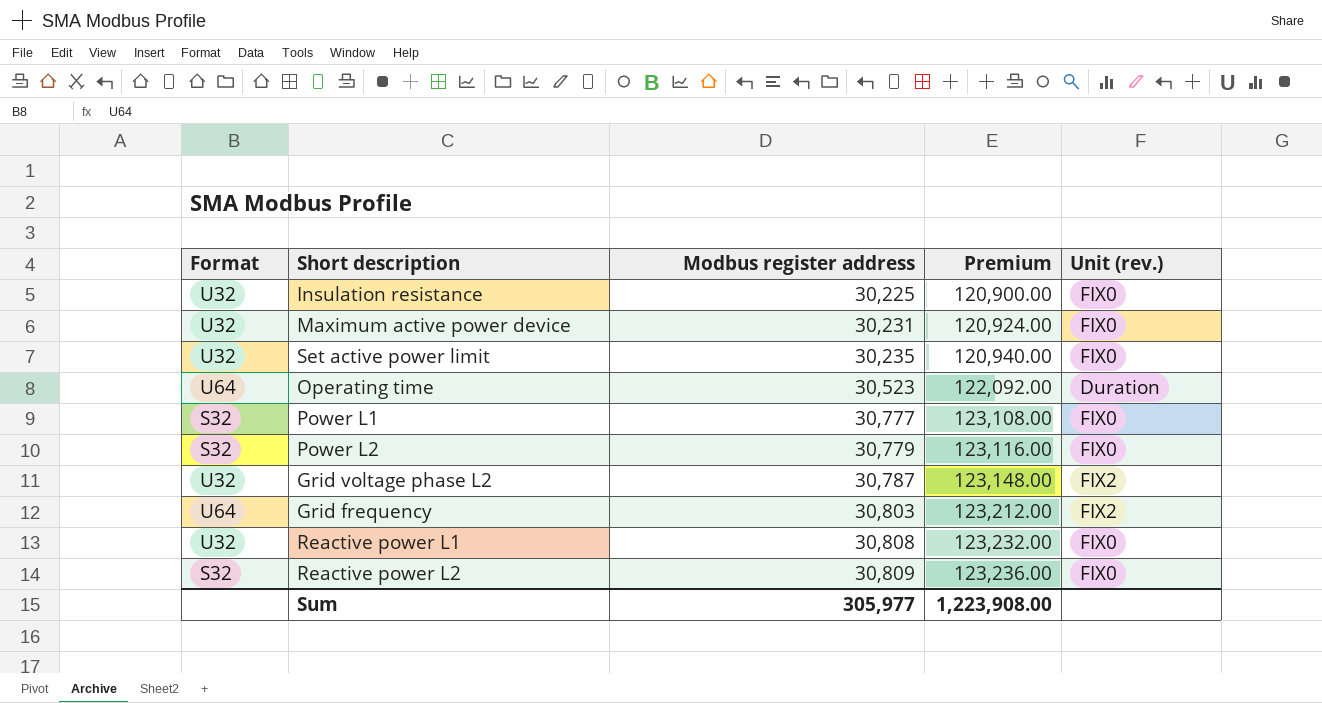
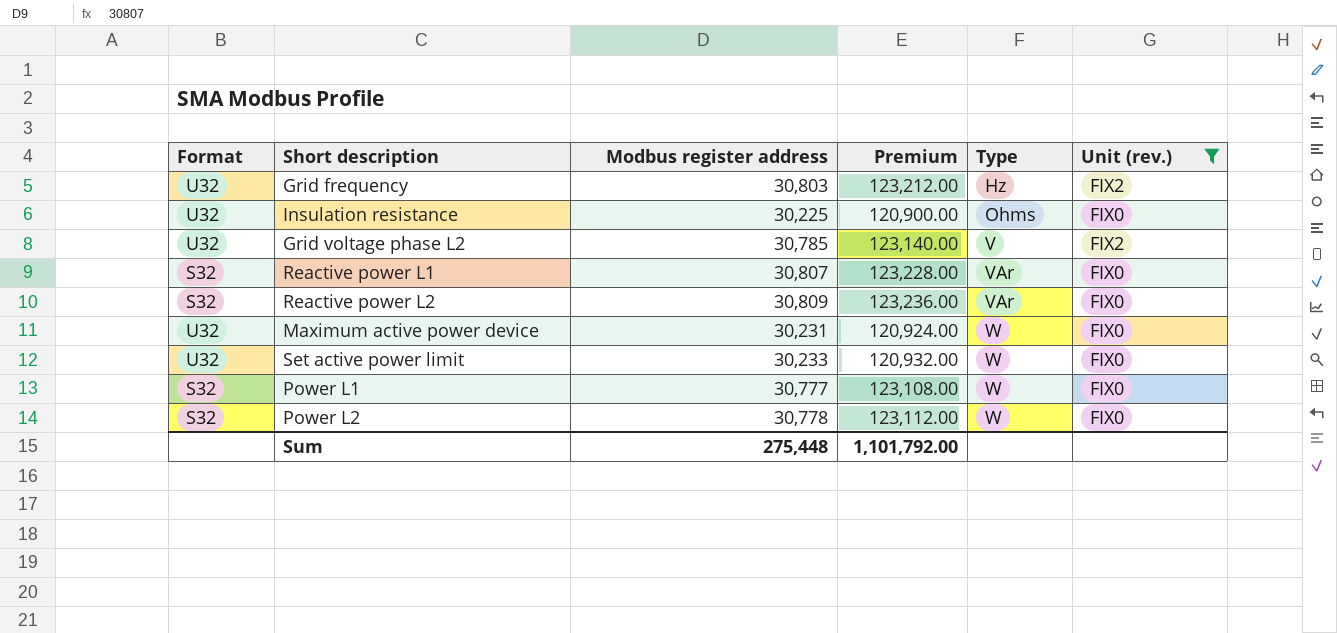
filter: none -> Unit (rev.) != Duration
row order: Modbus register address ascending -> Type ascending
column Type | position: none -> 5
Grid frequency | Format: U64 -> U32
Grid voltage phase L2 | Modbus register address: 30,787 -> 30,785
Grid voltage phase L2 | Premium: 123,148.00 -> 123,140.00
Reactive power L1 | Format: U32 -> S32
Reactive power L1 | Modbus register address: 30,808 -> 30,807
Reactive power L1 | Premium: 123,232.00 -> 123,228.00
Set active power limit | Modbus register address: 30,235 -> 30,233
Set active power limit | Premium: 120,940.00 -> 120,932.00
Power L2 | Modbus register address: 30,779 -> 30,778
Power L2 | Premium: 123,116.00 -> 123,112.00
Sum | Modbus register address: 305,977 -> 275,448
Sum | Premium: 1,223,908.00 -> 1,101,792.00

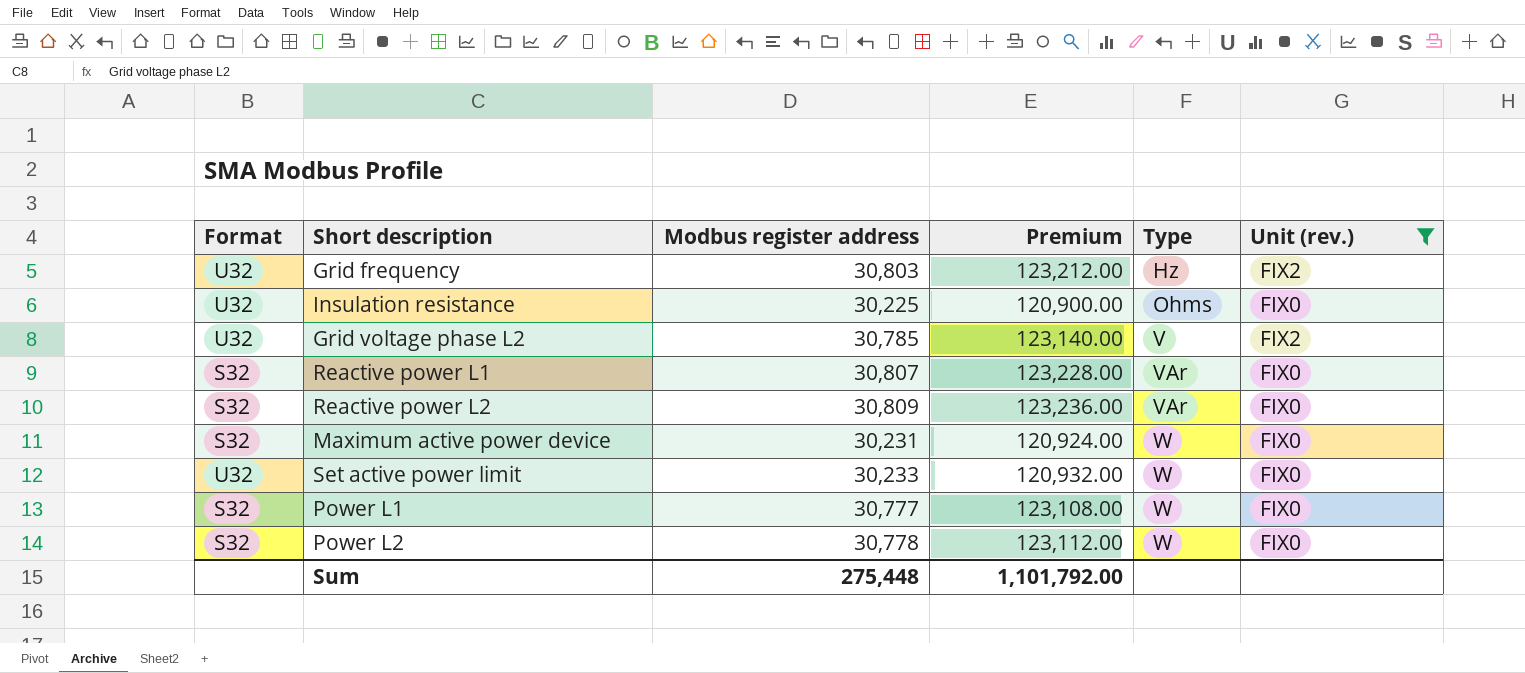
Maximum active power device | Format: U32 -> S32

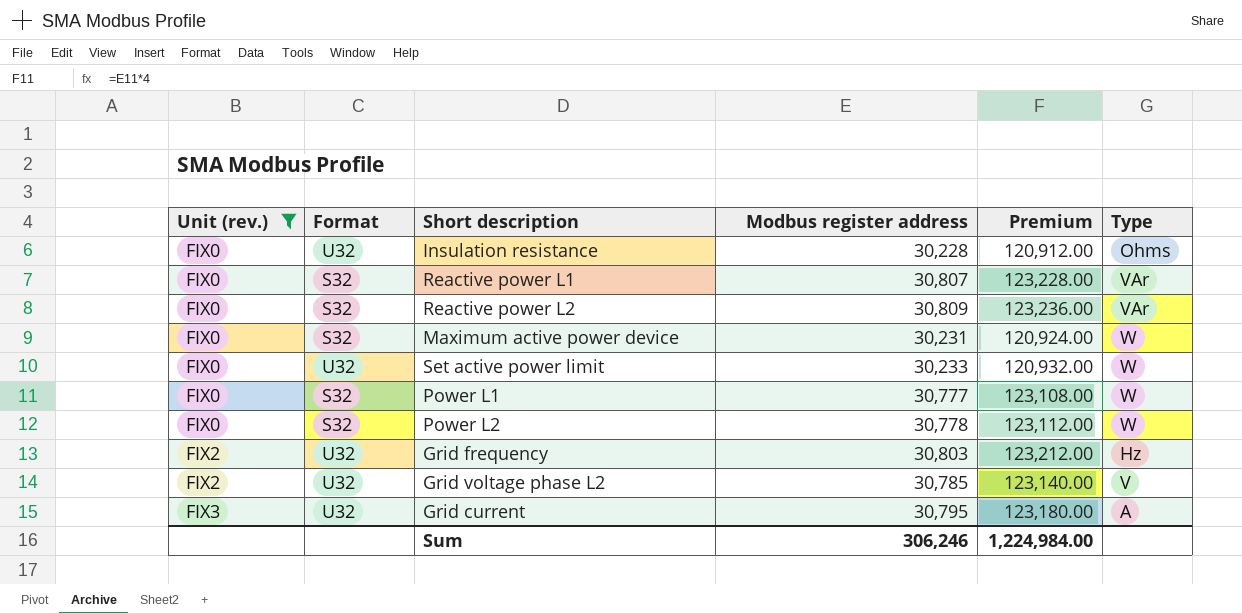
row order: Type ascending -> Unit (rev.) ascending
column Unit (rev.) | position: 6 -> 1
Insulation resistance | Modbus register address: 30,225 -> 30,228
Insulation resistance | Premium: 120,900.00 -> 120,912.00
row Grid current: none -> FIX3 | U32 | 30,795 | 123,180.00 | A
Sum | Modbus register address: 275,448 -> 306,246
Sum | Premium: 1,101,792.00 -> 1,224,984.00

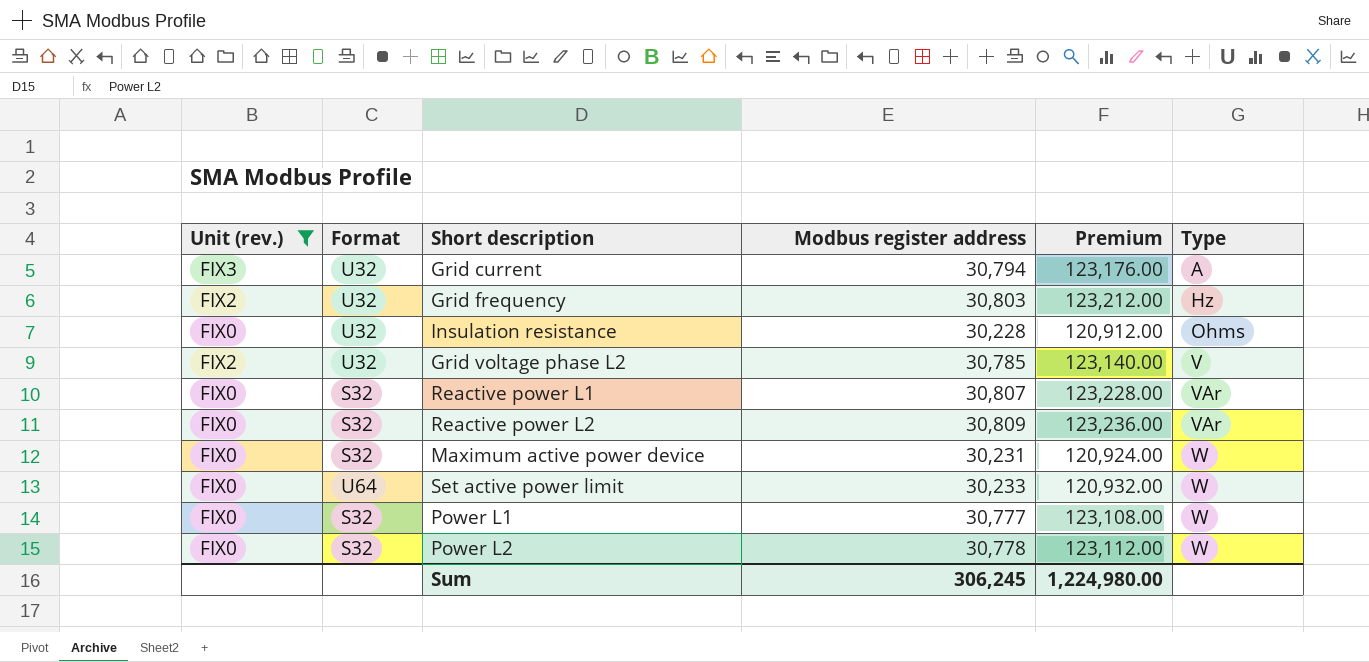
row order: Unit (rev.) ascending -> Type ascending
Grid current | Modbus register address: 30,795 -> 30,794
Grid current | Premium: 123,180.00 -> 123,176.00
Set active power limit | Format: U32 -> U64
Sum | Modbus register address: 306,246 -> 306,245
Sum | Premium: 1,224,984.00 -> 1,224,980.00

